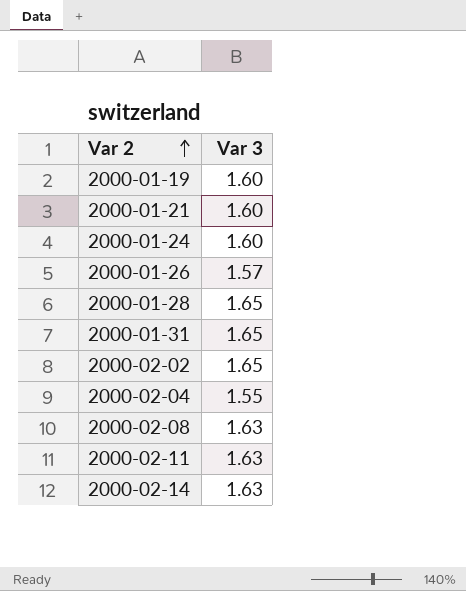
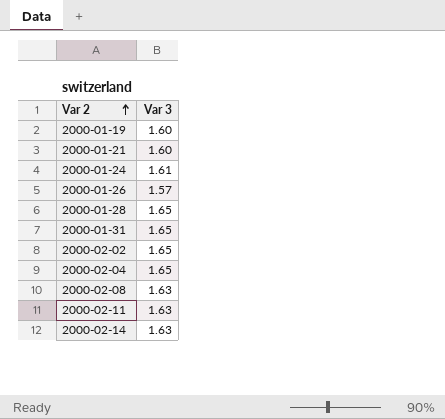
2000-01-24 | Var 3: 1.60 -> 1.61
2000-02-04 | Var 3: 1.55 -> 1.65

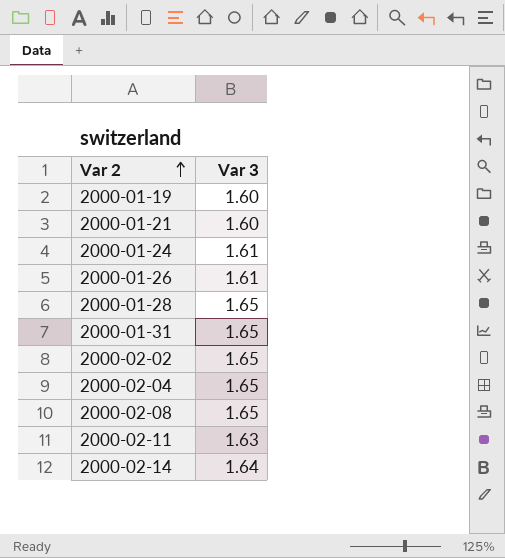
2000-01-26 | Var 3: 1.57 -> 1.61
2000-02-08 | Var 3: 1.63 -> 1.65
2000-02-14 | Var 3: 1.63 -> 1.64

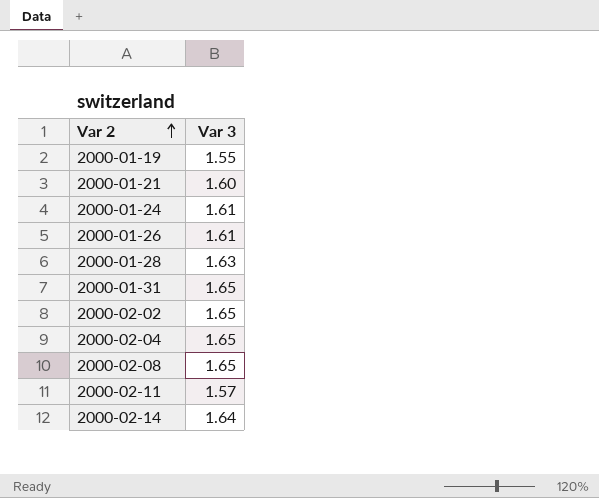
2000-01-19 | Var 3: 1.60 -> 1.55
2000-01-28 | Var 3: 1.65 -> 1.63
2000-02-11 | Var 3: 1.63 -> 1.57

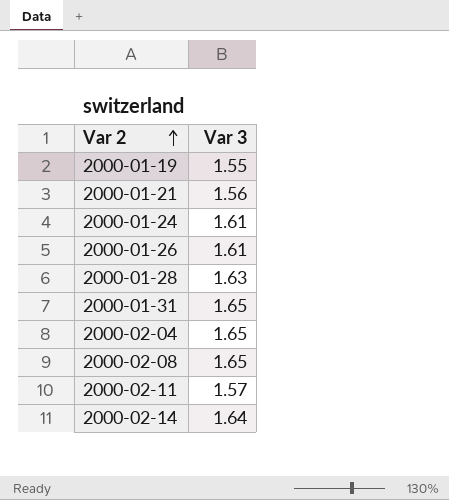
row 2000-02-02: 1.65 -> none
2000-01-21 | Var 3: 1.60 -> 1.56

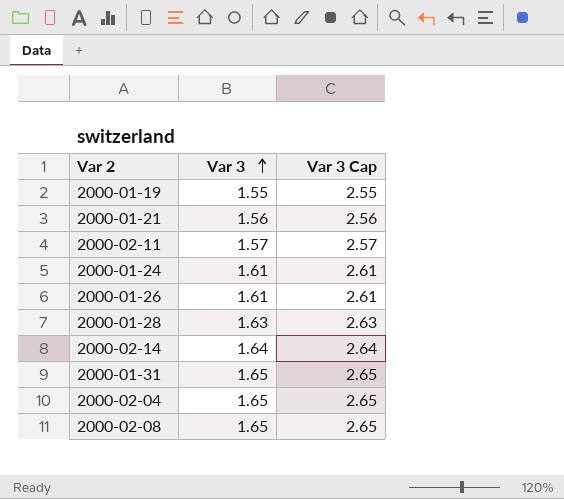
row order: Var 2 ascending -> Var 3 ascending
column Var 3 Cap | formula: none -> [Var 3] + 1

